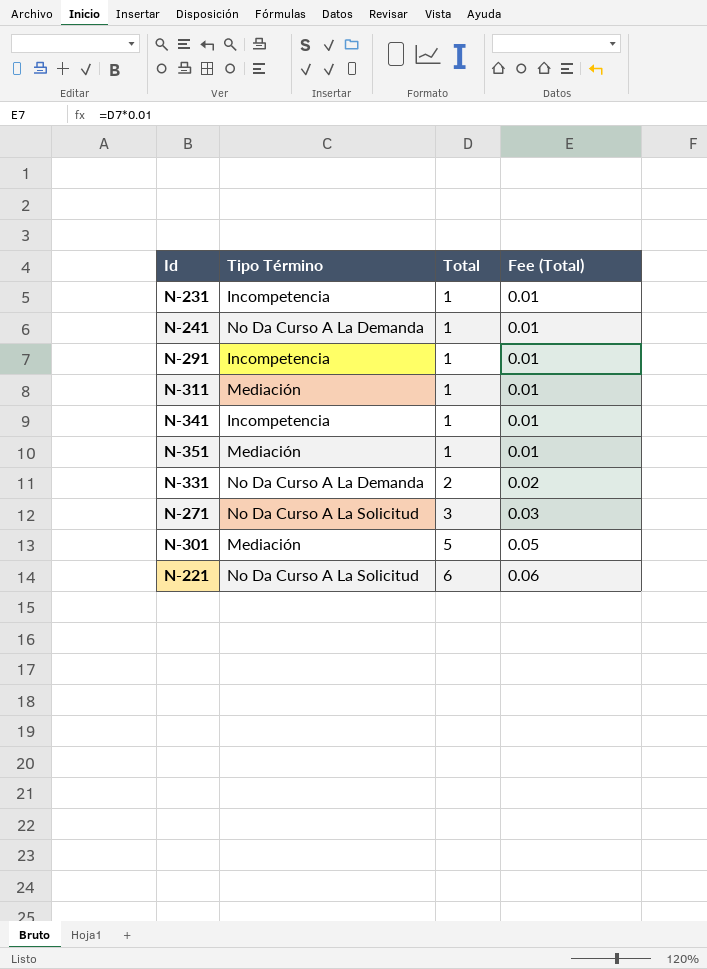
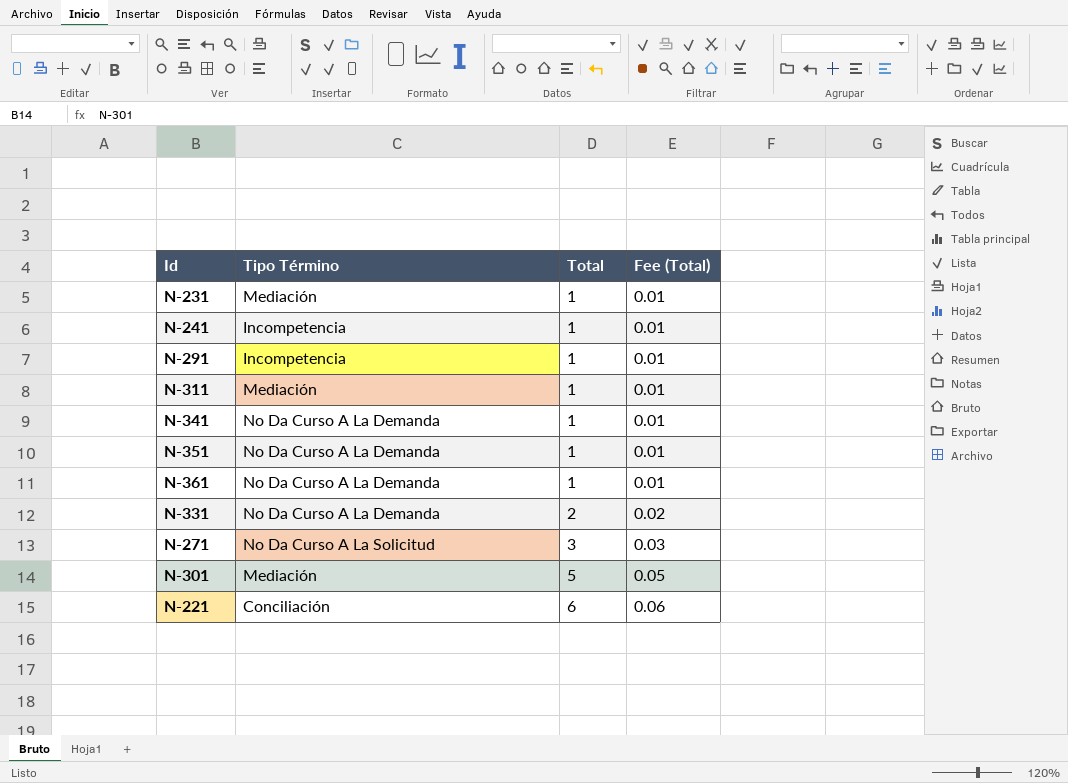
N-231 | Tipo Término: Incompetencia -> Mediación
N-241 | Tipo Término: No Da Curso A La Demanda -> Incompetencia
N-341 | Tipo Término: Incompetencia -> No Da Curso A La Demanda
N-351 | Tipo Término: Mediación -> No Da Curso A La Demanda
row N-361: none -> No Da Curso A La Demanda | 1 | 0.01
N-221 | Tipo Término: No Da Curso A La Solicitud -> Conciliación

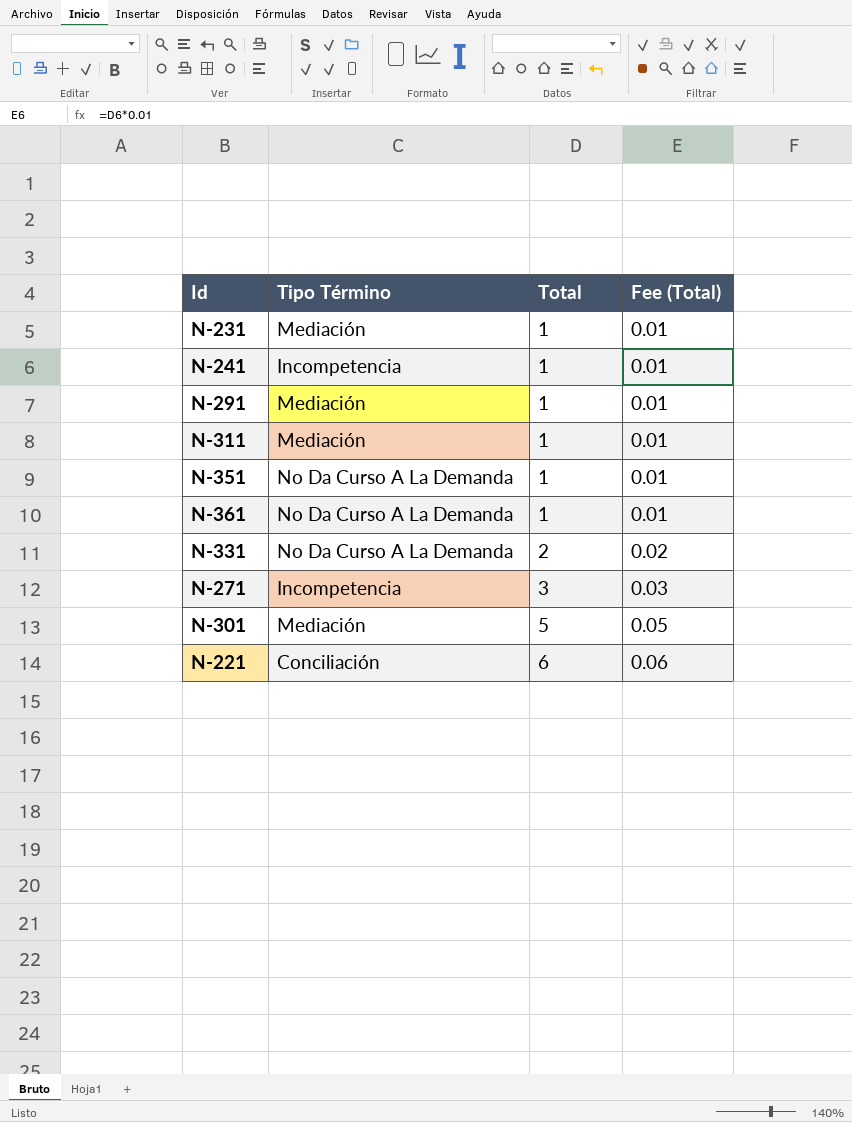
row N-341: No Da Curso A La Demanda | 1 | 0.01 -> none
N-291 | Tipo Término: Incompetencia -> Mediación
N-271 | Tipo Término: No Da Curso A La Solicitud -> Incompetencia

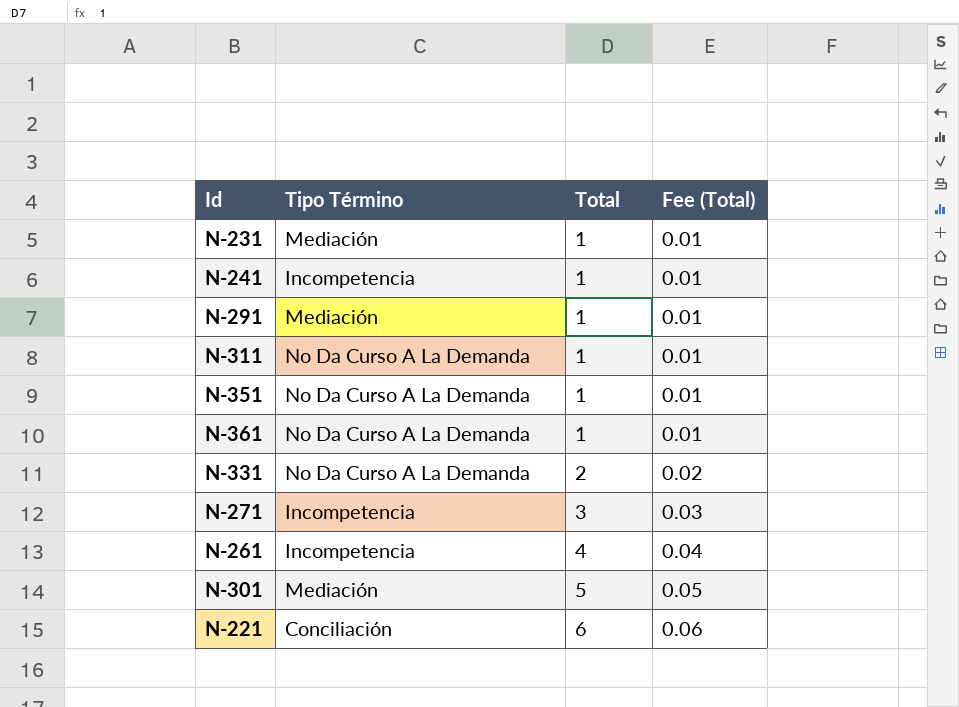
N-311 | Tipo Término: Mediación -> No Da Curso A La Demanda
row N-261: none -> Incompetencia | 4 | 0.04

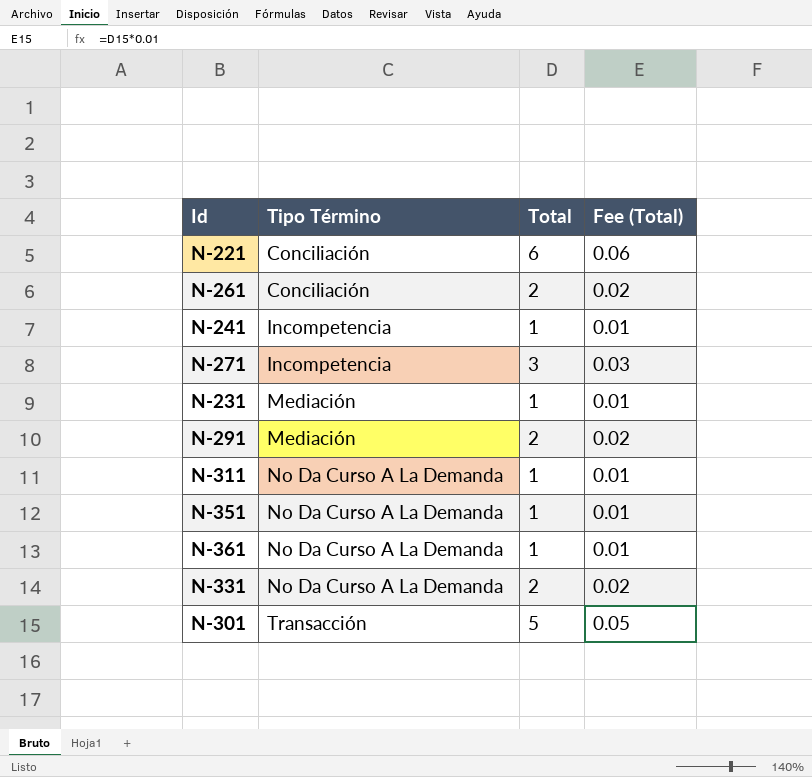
row order: Total ascending -> Tipo Término ascending
N-261 | Tipo Término: Incompetencia -> Conciliación
N-261 | Total: 4 -> 2
N-261 | Fee (Total): 0.04 -> 0.02
N-291 | Total: 1 -> 2
N-291 | Fee (Total): 0.01 -> 0.02
N-301 | Tipo Término: Mediación -> Transacción

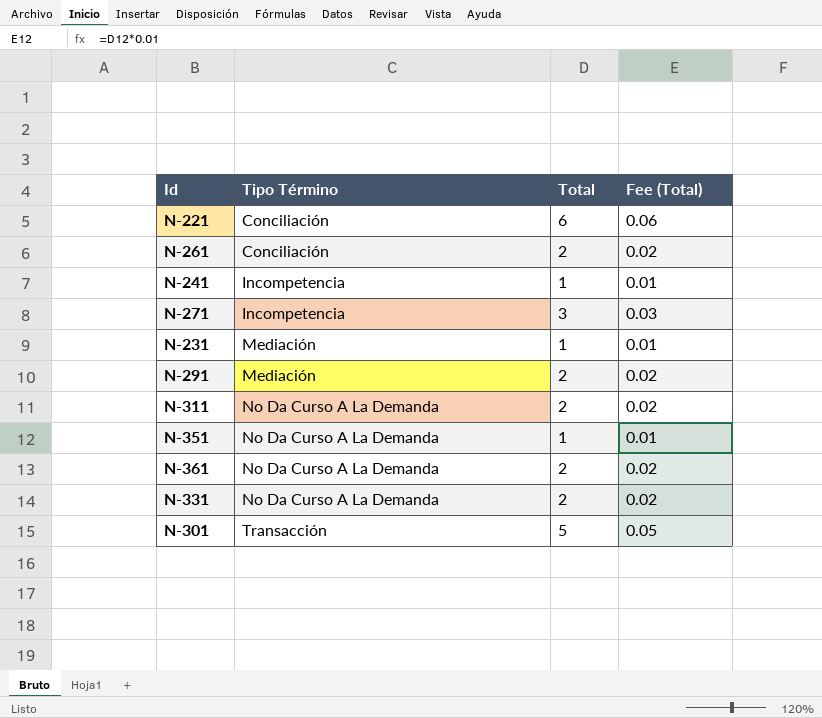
N-311 | Total: 1 -> 2
N-311 | Fee (Total): 0.01 -> 0.02
N-361 | Total: 1 -> 2
N-361 | Fee (Total): 0.01 -> 0.02

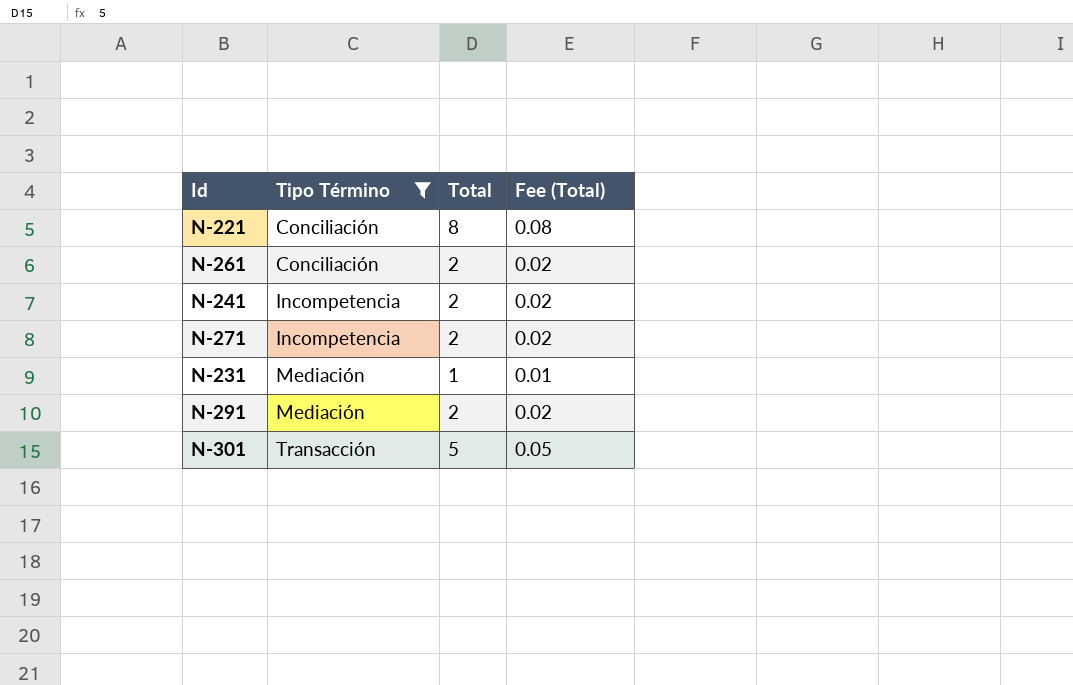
filter: none -> Tipo Término != No Da Curso A La Demanda
N-221 | Total: 6 -> 8
N-221 | Fee (Total): 0.06 -> 0.08
N-241 | Total: 1 -> 2
N-241 | Fee (Total): 0.01 -> 0.02
N-271 | Total: 3 -> 2
N-271 | Fee (Total): 0.03 -> 0.02

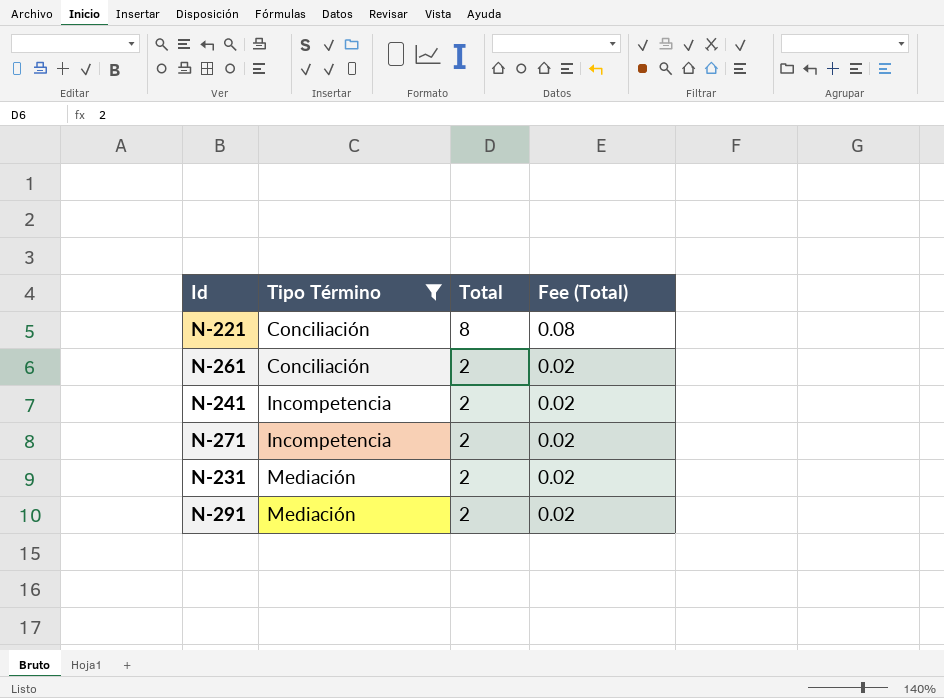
row N-301: Transacción | 5 | 0.05 -> none
N-231 | Total: 1 -> 2
N-231 | Fee (Total): 0.01 -> 0.02

